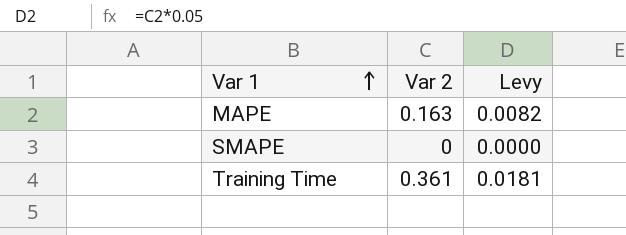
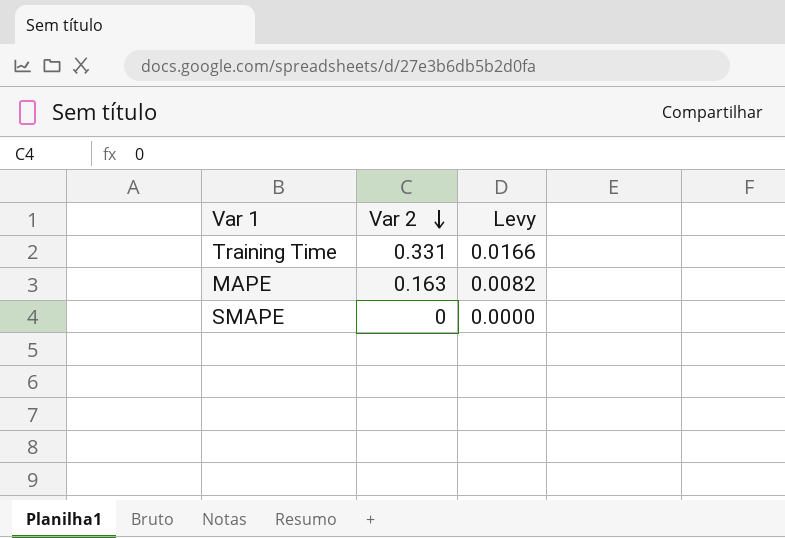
row order: Var 1 ascending -> Var 2 descending
Training Time | Var 2: 0.361 -> 0.331
Training Time | Levy: 0.0181 -> 0.0166

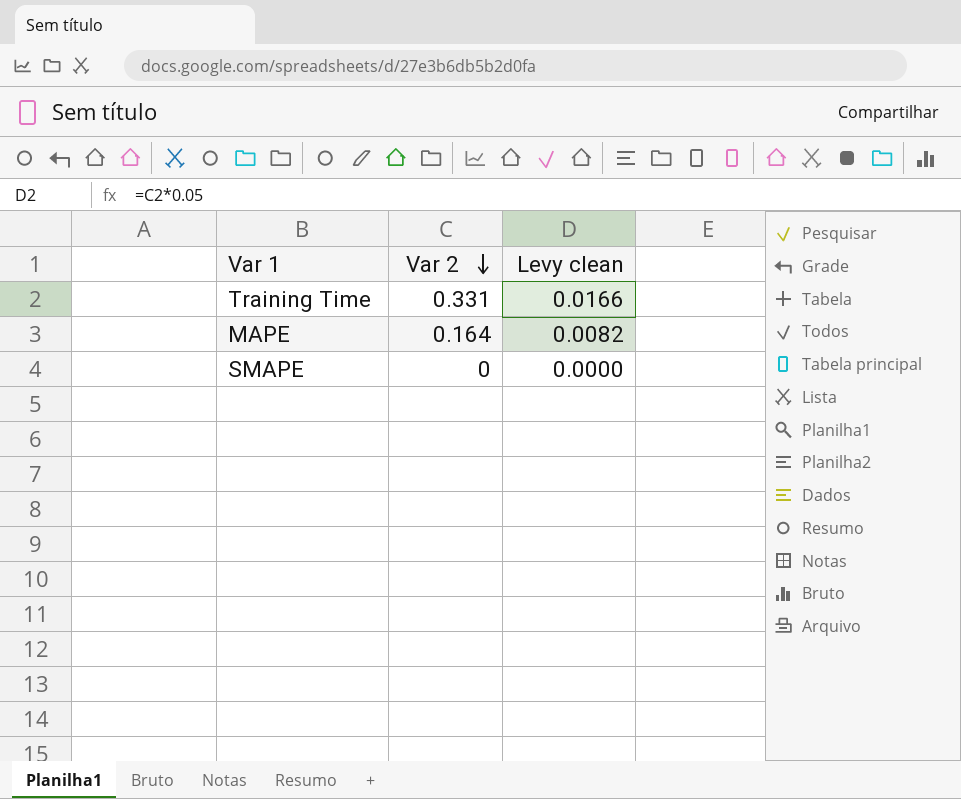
column name: Levy -> Levy clean
MAPE | Var 2: 0.163 -> 0.164

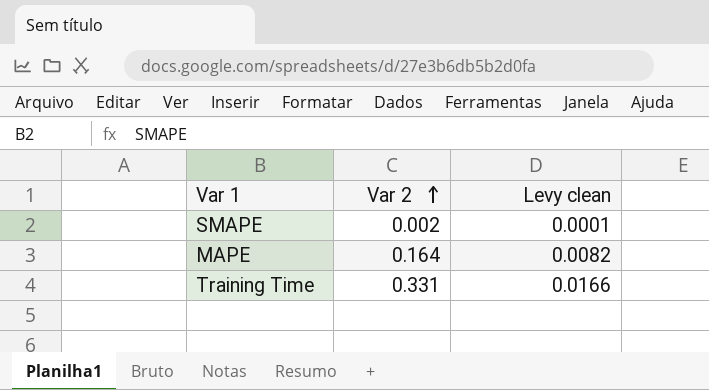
row order: Var 2 descending -> Var 2 ascending
SMAPE | Var 2: 0 -> 0.002
SMAPE | Levy clean: 0.0000 -> 0.0001

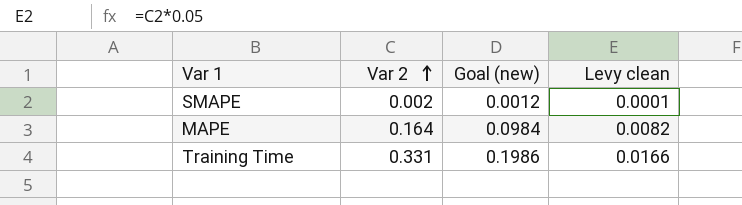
column Goal (new) | formula: none -> [Var 2] * 0.6

